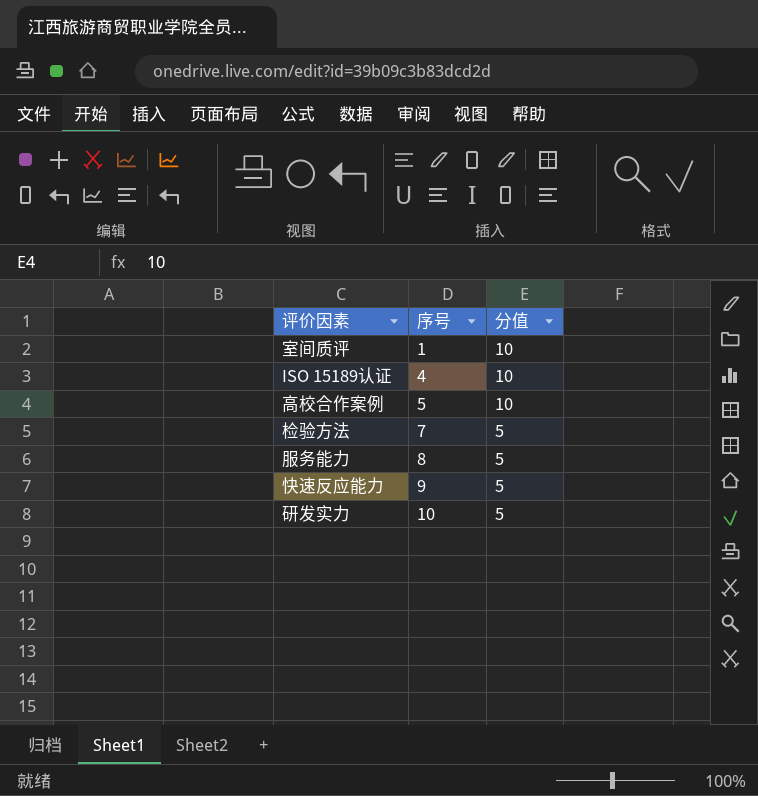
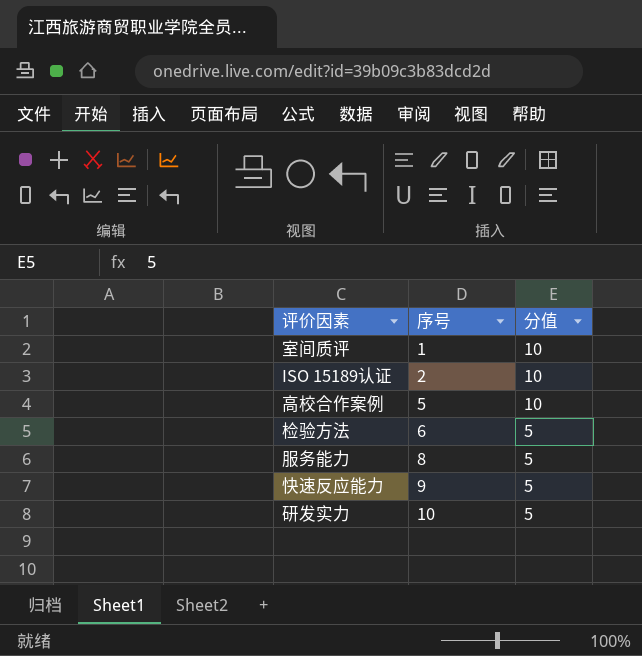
ISO 15189认证 | 序号: 4 -> 2
检验方法 | 序号: 7 -> 6

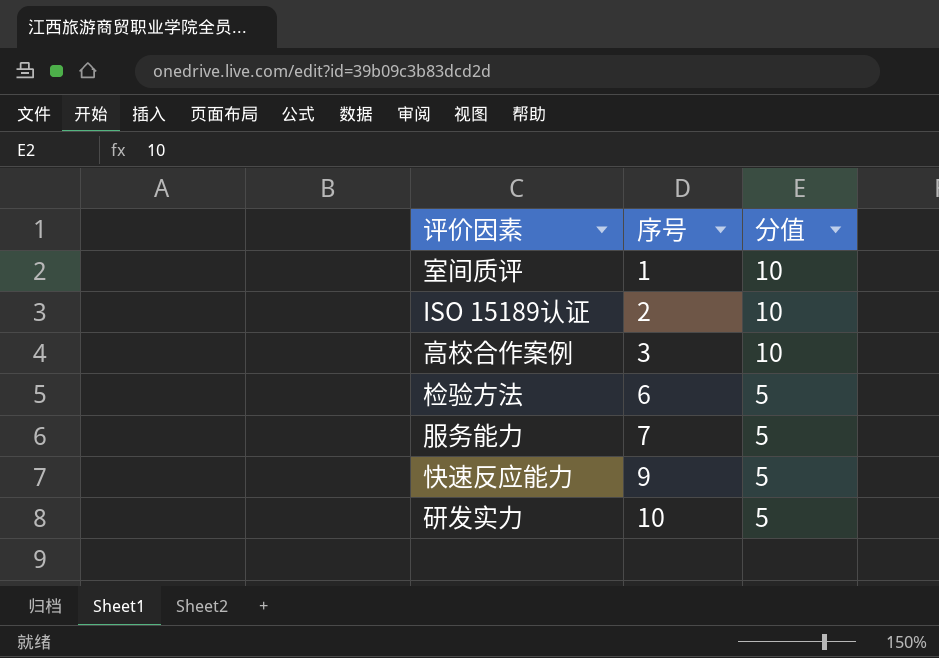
高校合作案例 | 序号: 5 -> 3
服务能力 | 序号: 8 -> 7

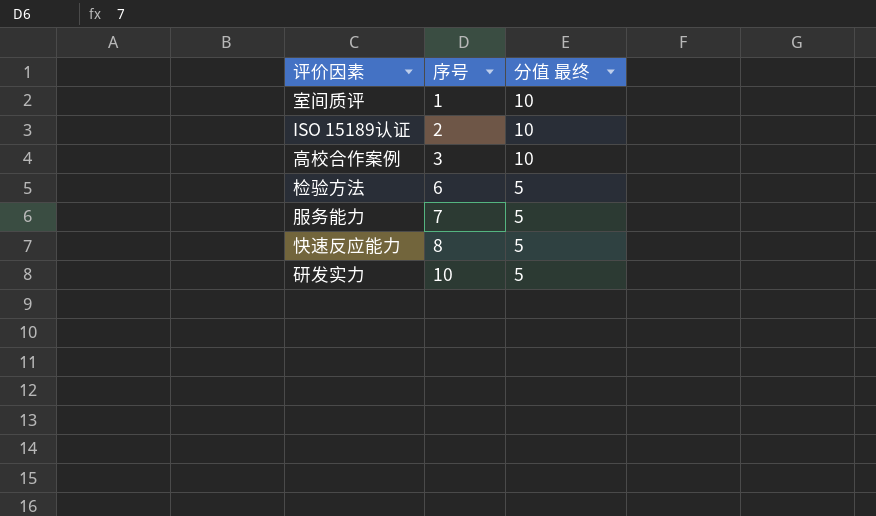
column name: 分值 -> 分值 最终
快速反应能力 | 序号: 9 -> 8

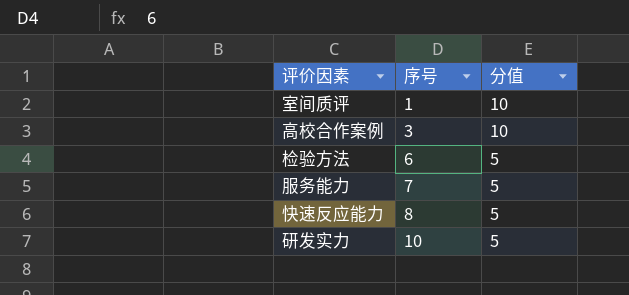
column name: 分值 最终 -> 分值
row ISO 15189认证: 2 | 10 -> none

